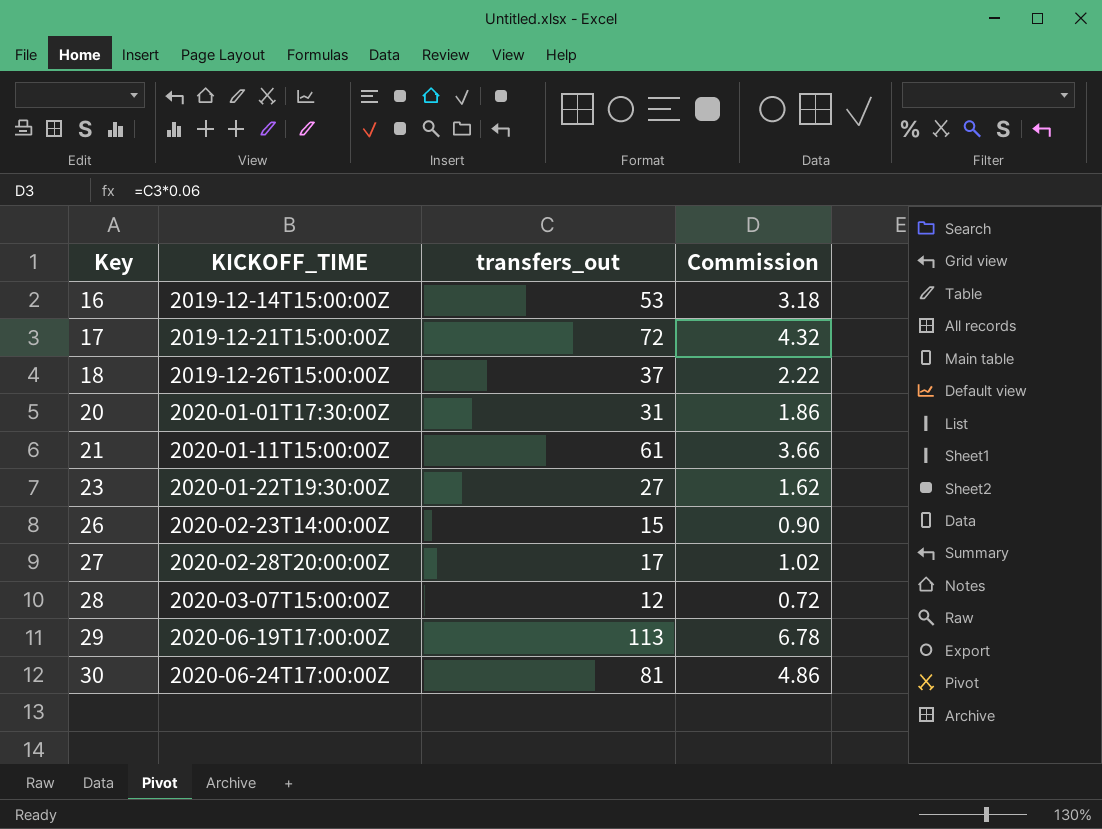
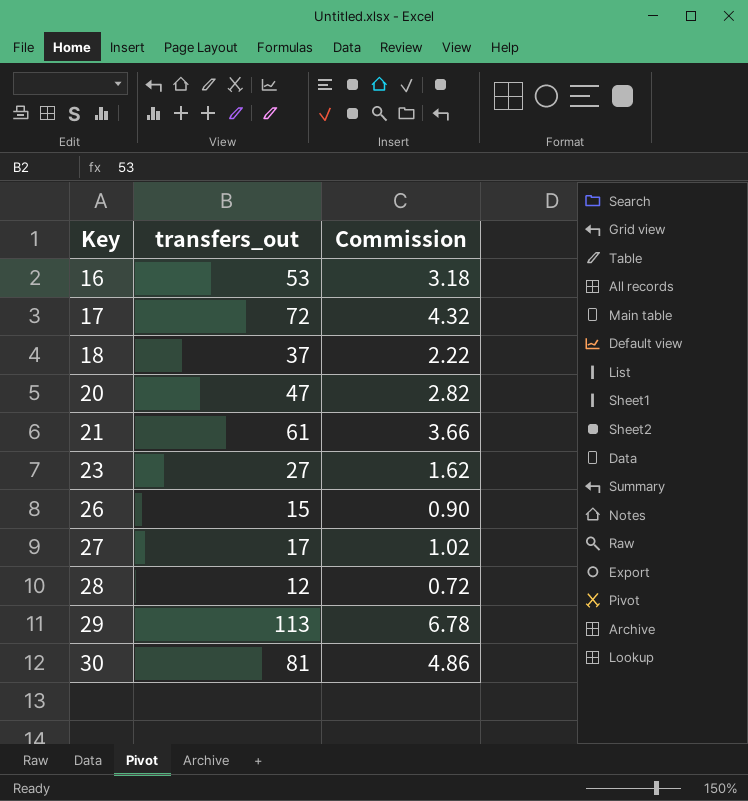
column KICKOFF_TIME | position: 2 -> none
20 | transfers_out: 31 -> 47
20 | Commission: 1.86 -> 2.82

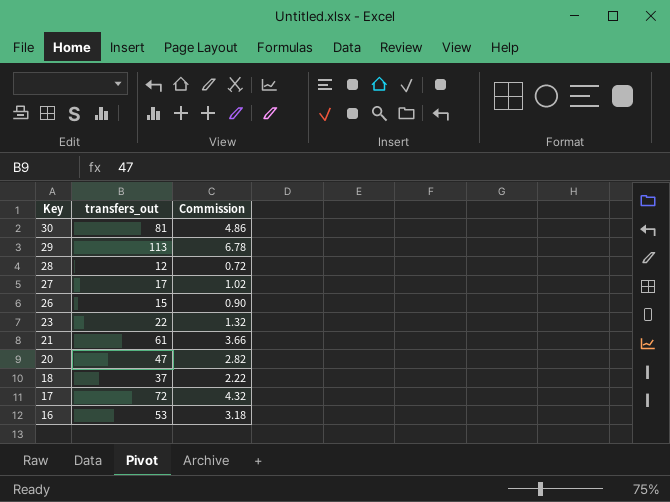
row order: Key ascending -> Key descending
23 | transfers_out: 27 -> 22
23 | Commission: 1.62 -> 1.32

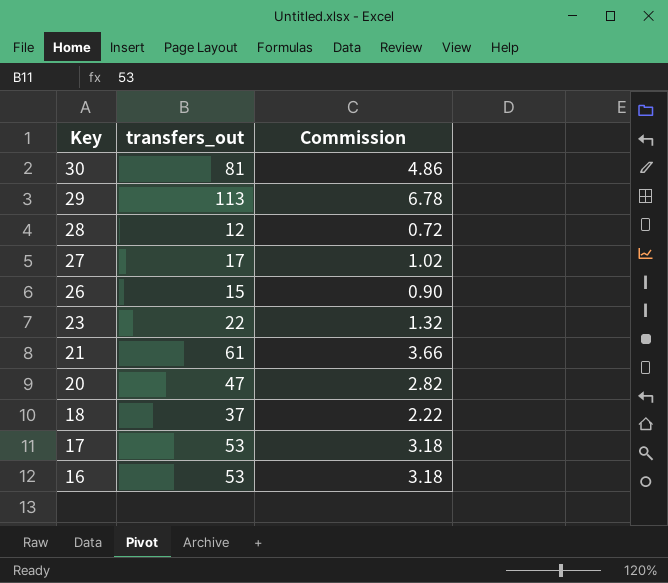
17 | transfers_out: 72 -> 53
17 | Commission: 4.32 -> 3.18

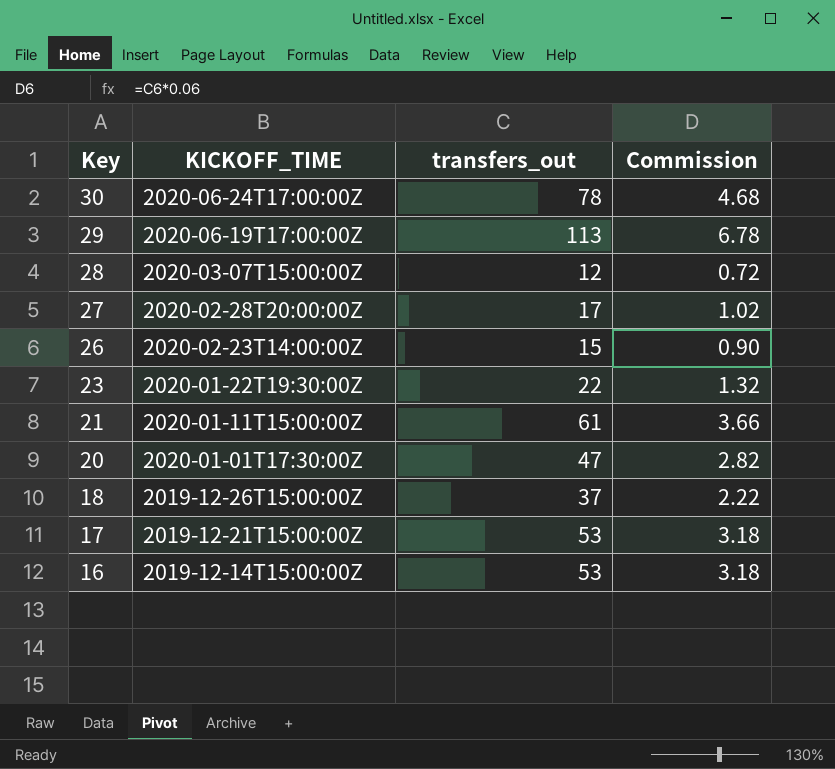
column KICKOFF_TIME | position: none -> 2
30 | transfers_out: 81 -> 78
30 | Commission: 4.86 -> 4.68

